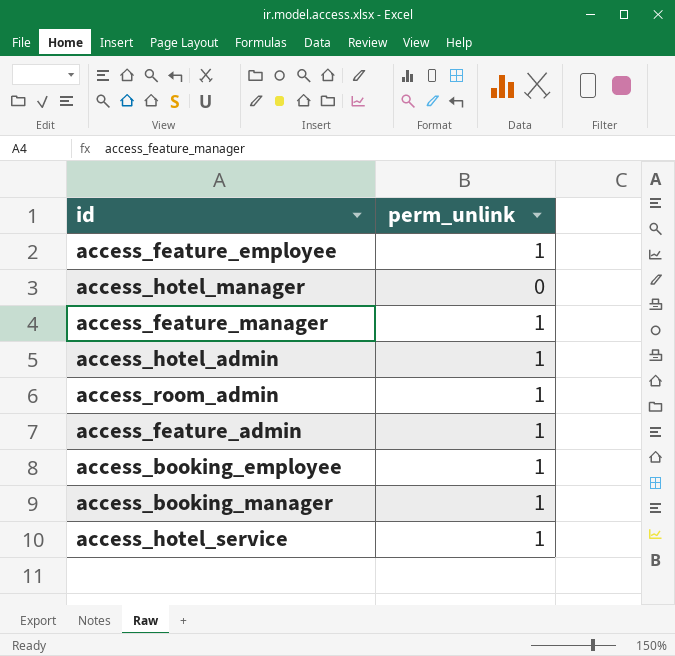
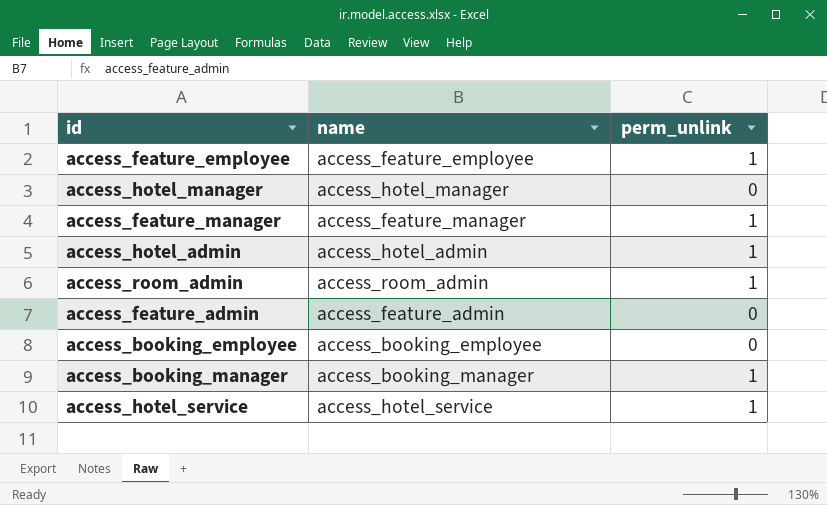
column name | position: none -> 2
access_feature_admin | perm_unlink: 1 -> 0
access_booking_employee | perm_unlink: 1 -> 0

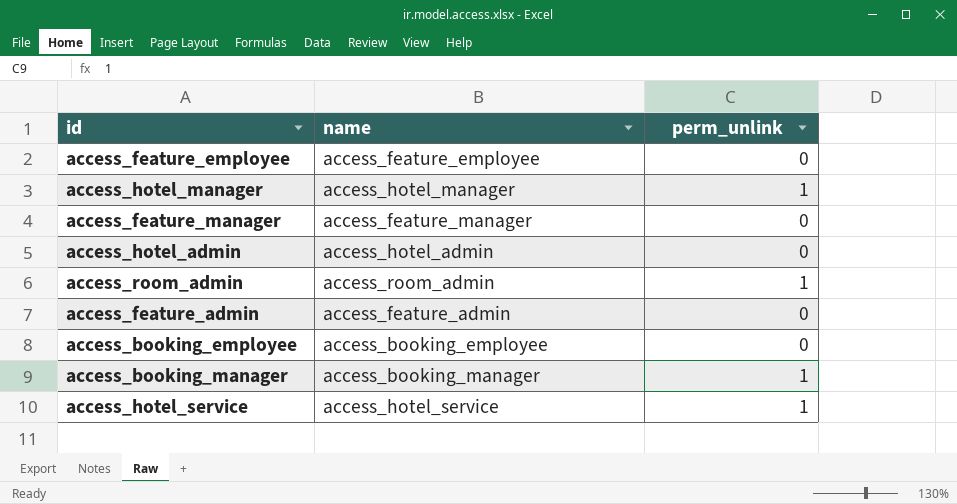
access_feature_employee | perm_unlink: 1 -> 0
access_hotel_manager | perm_unlink: 0 -> 1
access_feature_manager | perm_unlink: 1 -> 0
access_hotel_admin | perm_unlink: 1 -> 0

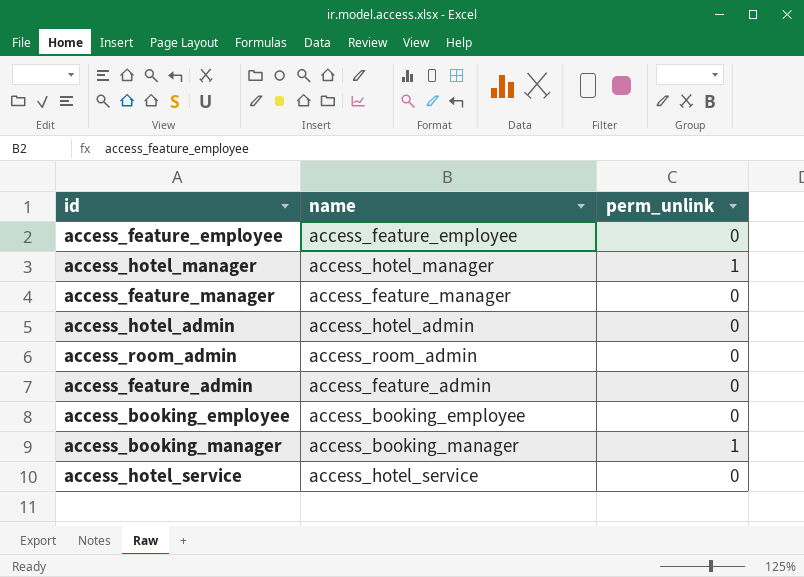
access_room_admin | perm_unlink: 1 -> 0
access_hotel_service | perm_unlink: 1 -> 0

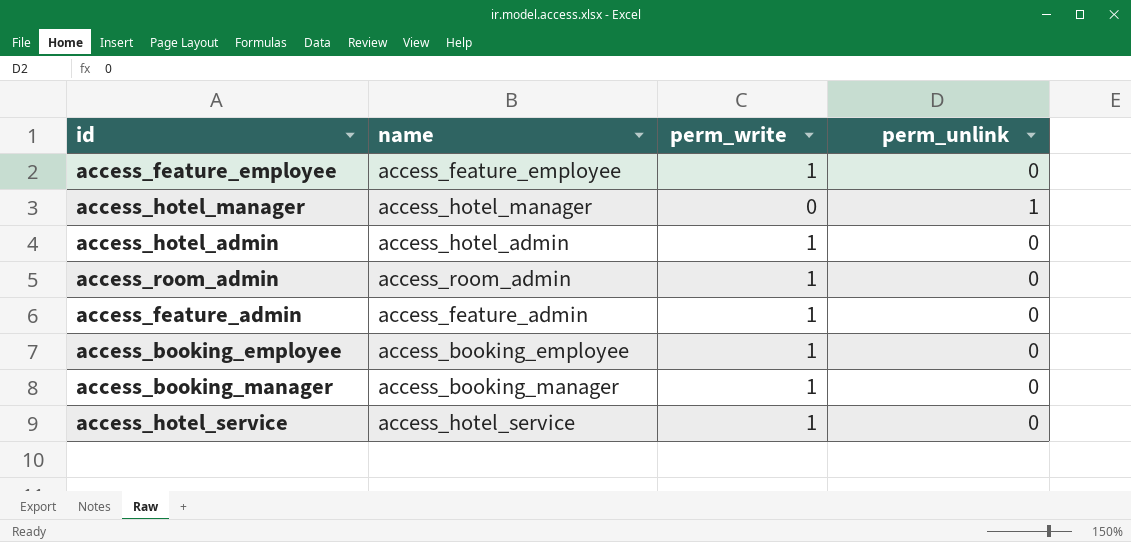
column perm_write | position: none -> 3
row access_feature_manager: access_feature_manager | 0 -> none
access_booking_manager | perm_unlink: 1 -> 0

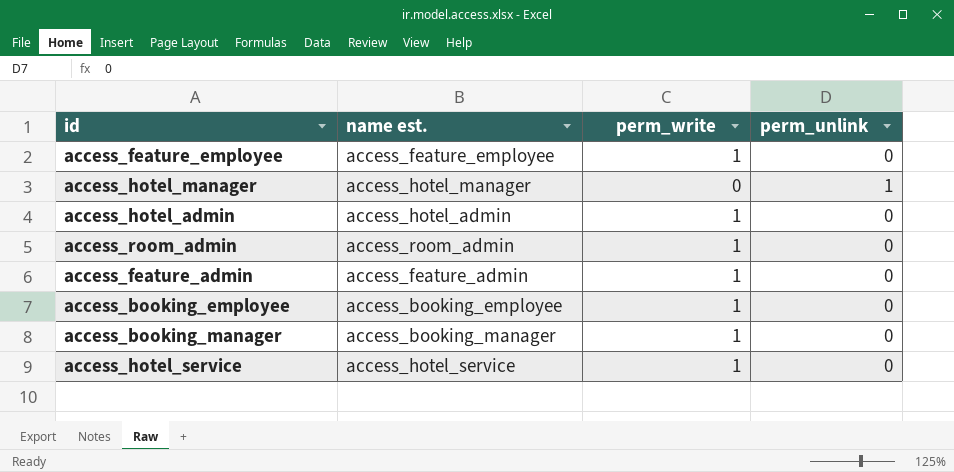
column name: name -> name est.

